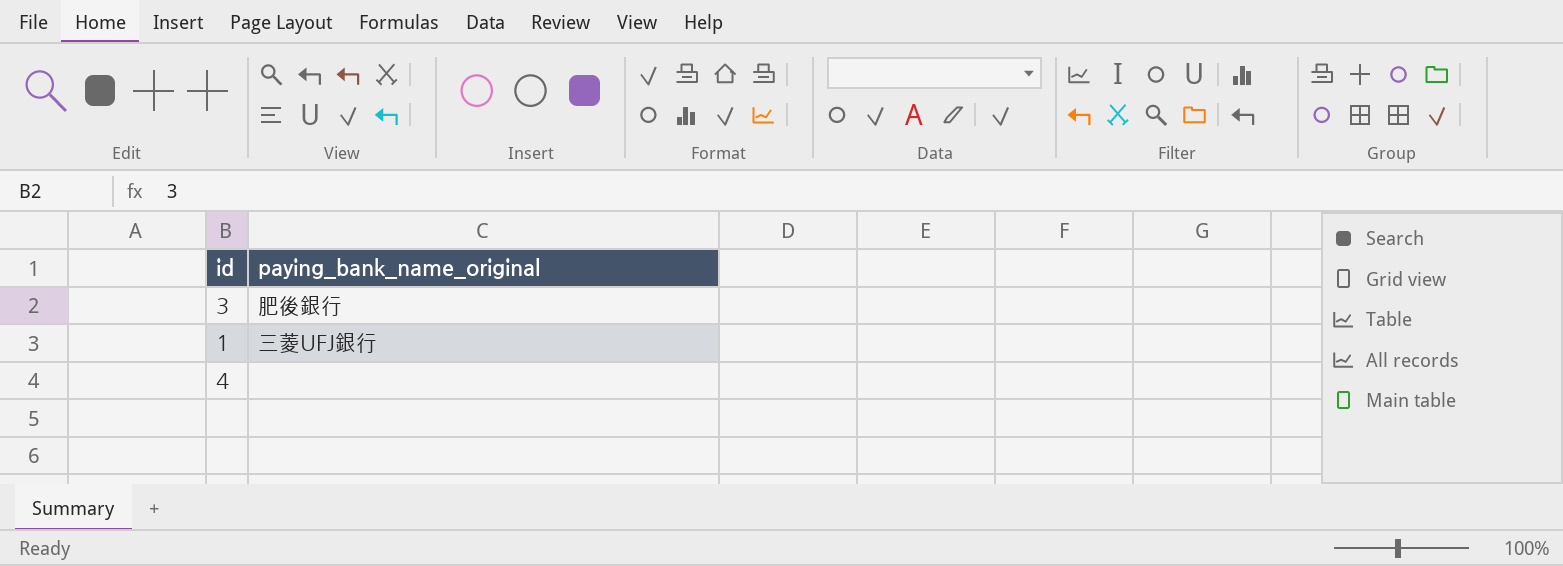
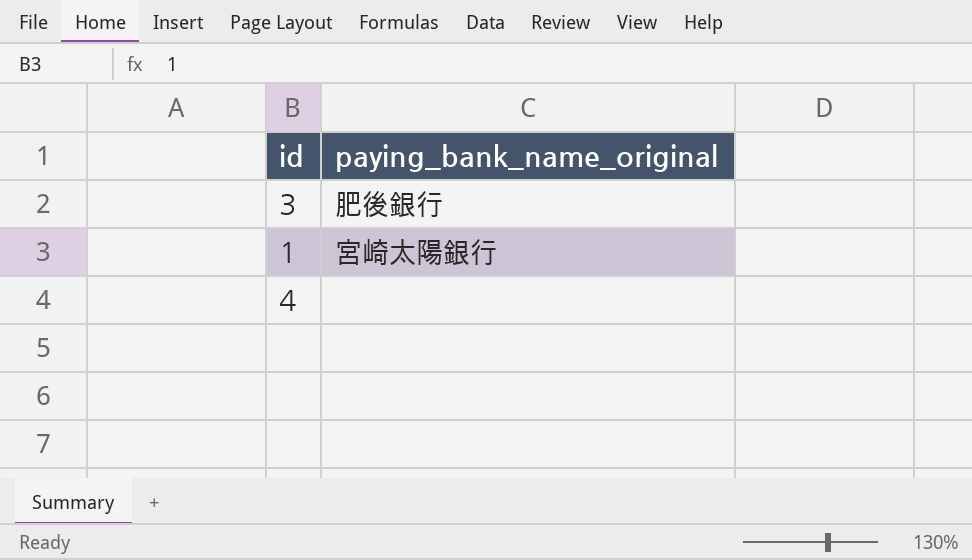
1 | paying_bank_name_original: 三菱UFJ銀行 -> 宮崎太陽銀行

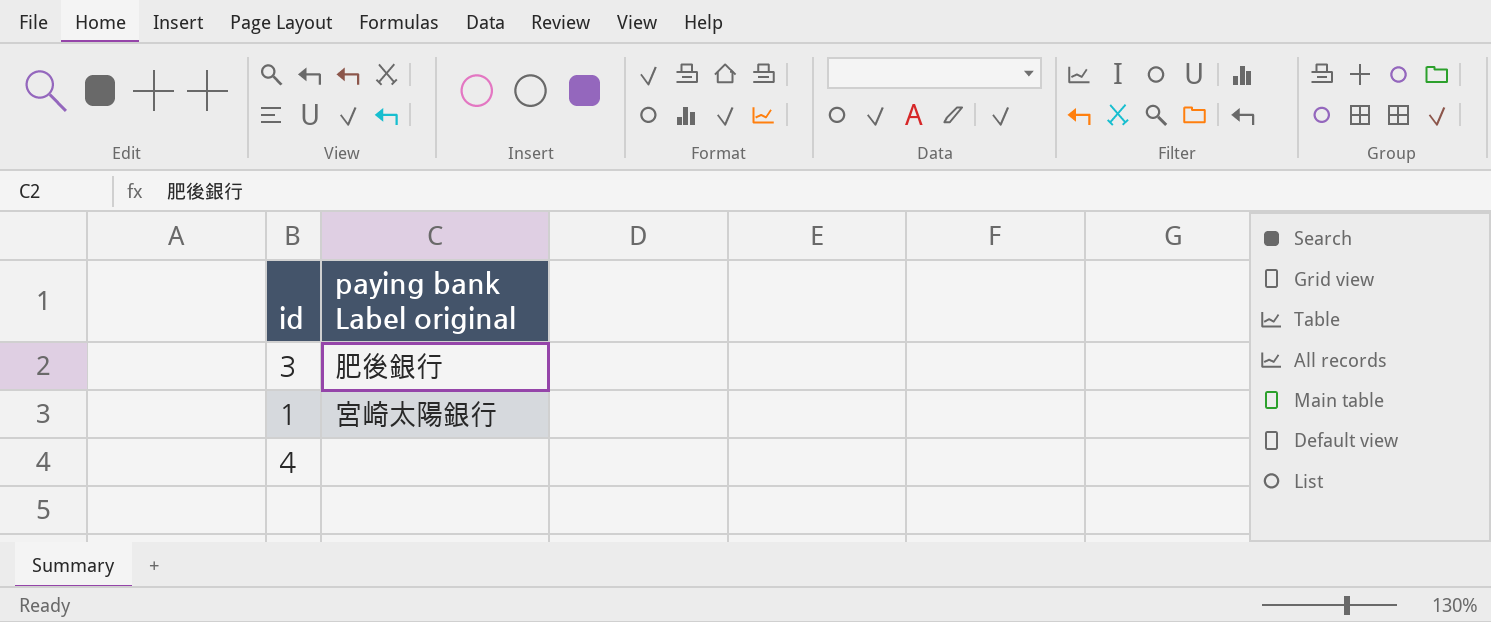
column name: paying_bank_name_original -> paying bank Label original

